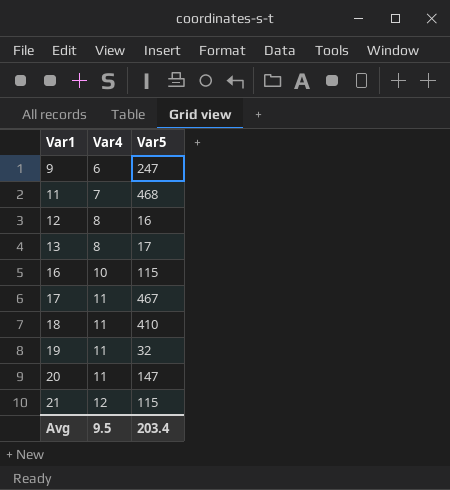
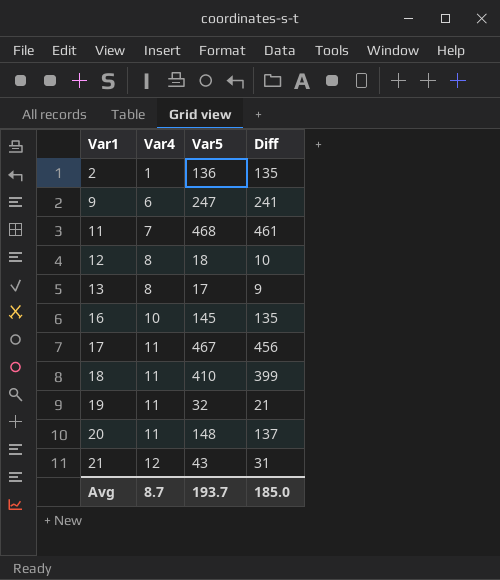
column Diff | formula: none -> [Var5] - [Var4]
row 2: none -> 1 | 136 | 135
12 | Var5: 16 -> 18
16 | Var5: 115 -> 145
20 | Var5: 147 -> 148
21 | Var5: 115 -> 43
Avg | Var4: 9.5 -> 8.7
Avg | Var5: 203.4 -> 193.7

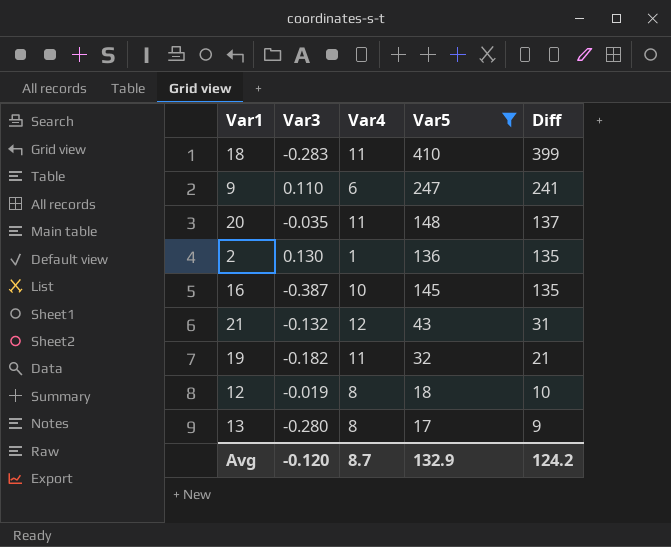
filter: none -> Var5 <= 410
row order: Var1 ascending -> Diff descending
column Var3 | position: none -> 2
Avg | Var5: 193.7 -> 132.9
Avg | Diff: 185.0 -> 124.2

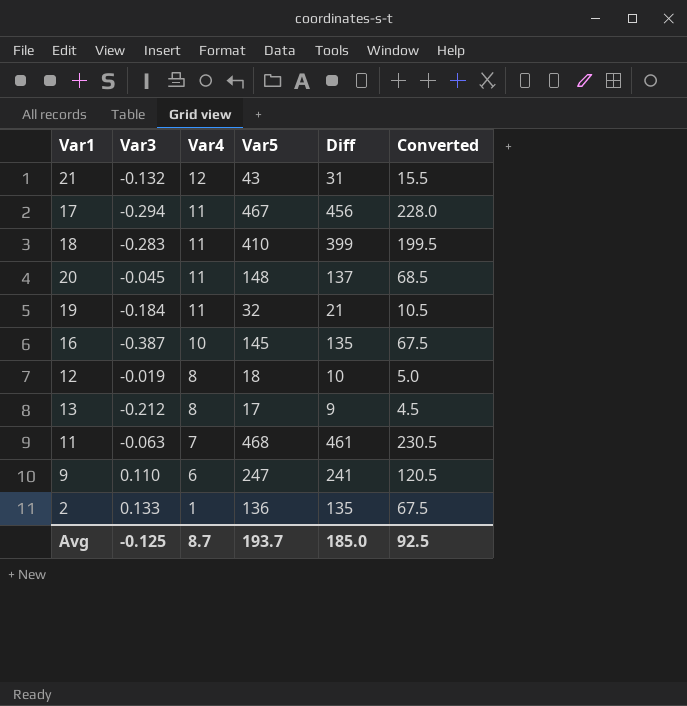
filter: Var5 <= 410 -> none
row order: Diff descending -> Var4 descending
column Converted | formula: none -> [Diff] * 0.5
20 | Var3: -0.035 -> -0.045
19 | Var3: -0.182 -> -0.184
13 | Var3: -0.280 -> -0.212
2 | Var3: 0.130 -> 0.133
Avg | Var3: -0.120 -> -0.125
Avg | Var5: 132.9 -> 193.7
Avg | Diff: 124.2 -> 185.0

